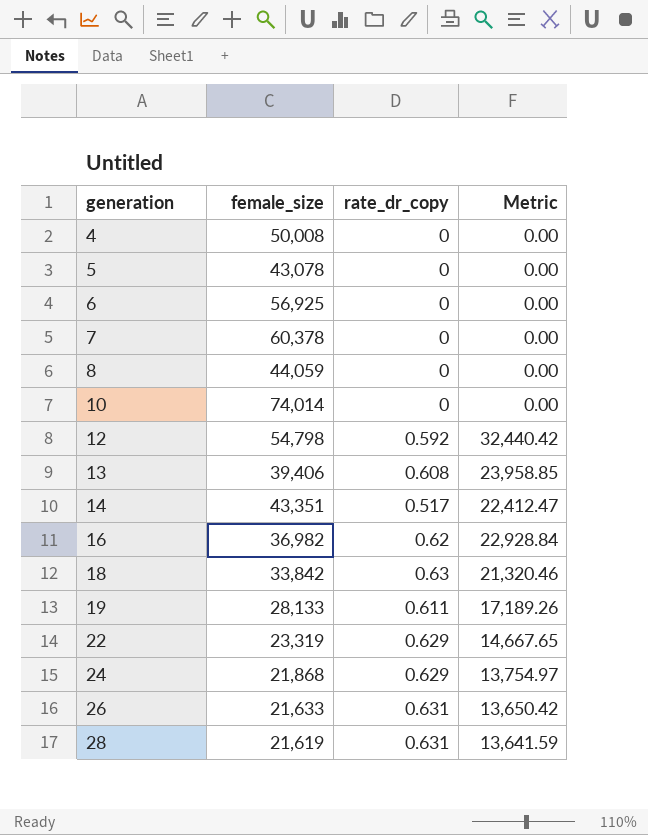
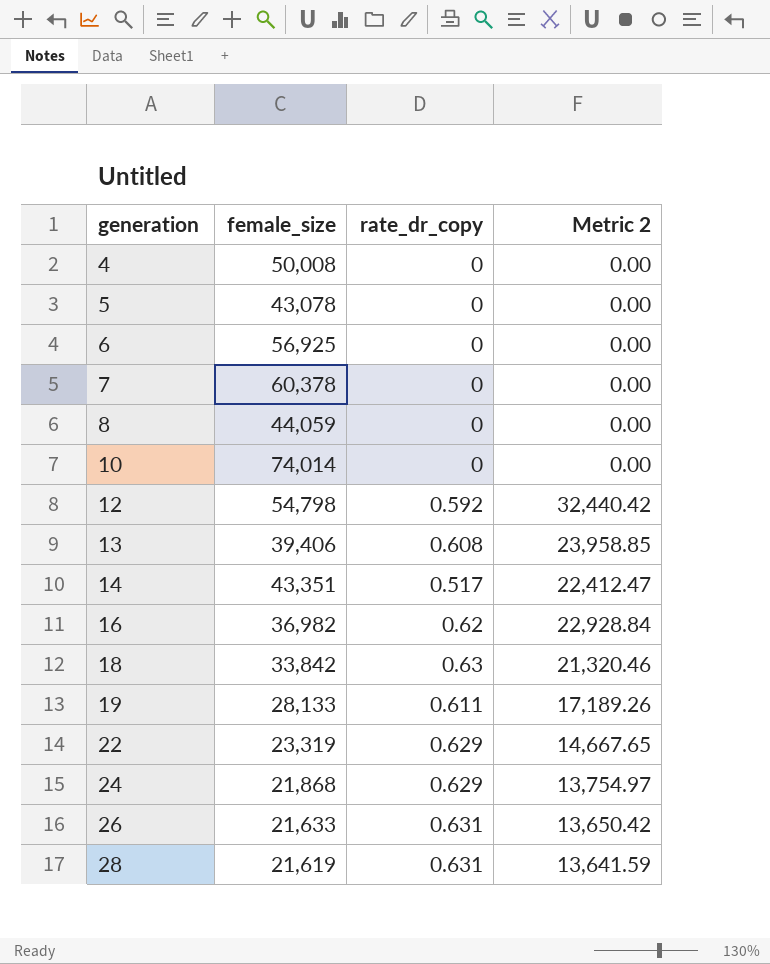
column name: Metric -> Metric 2

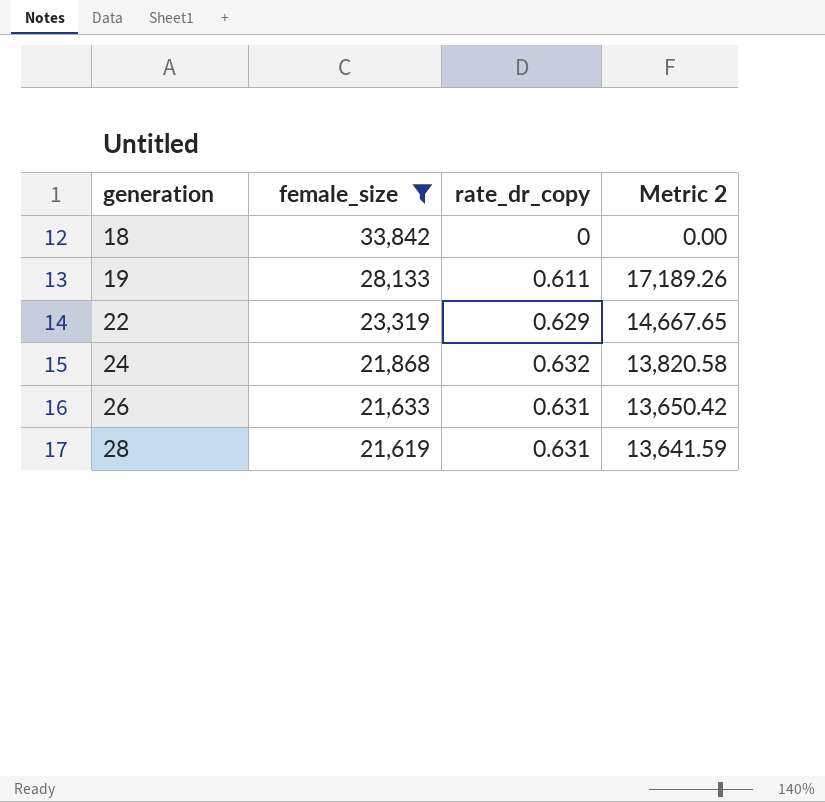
filter: none -> female_size <= 33,842
18 | rate_dr_copy: 0.63 -> 0
18 | Metric 2: 21,320.46 -> 0.00
24 | rate_dr_copy: 0.629 -> 0.632
24 | Metric 2: 13,754.97 -> 13,820.58

